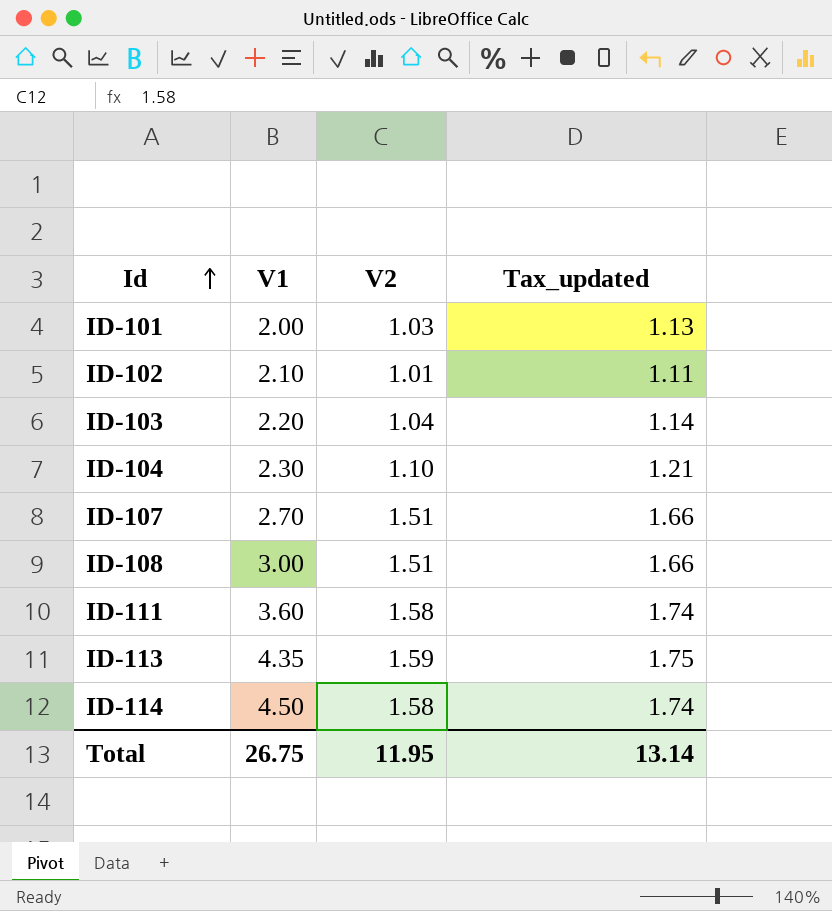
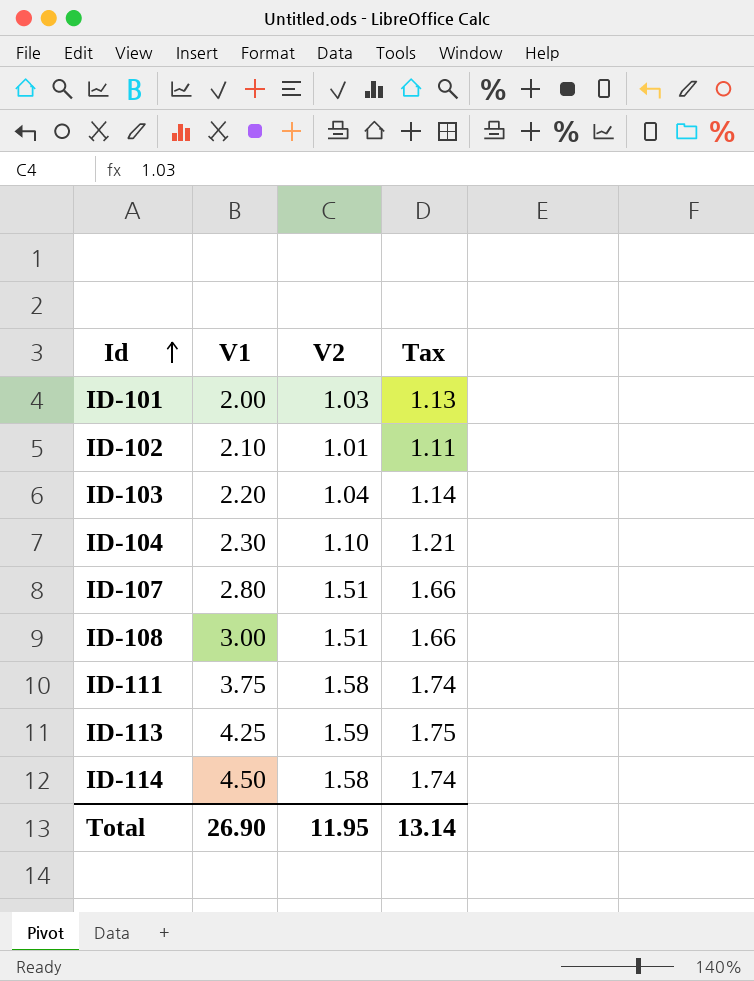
column name: Tax_updated -> Tax
ID-107 | V1: 2.70 -> 2.80
ID-111 | V1: 3.60 -> 3.75
ID-113 | V1: 4.35 -> 4.25
Total | V1: 26.75 -> 26.90

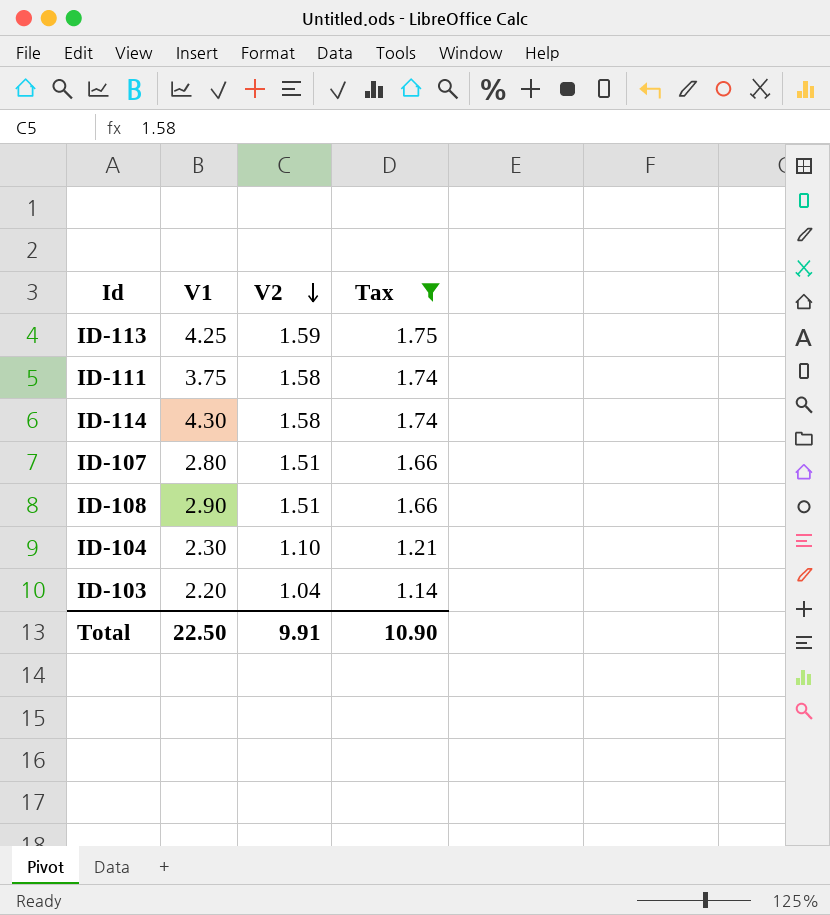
filter: none -> Tax >= 1.14
row order: Id ascending -> V2 descending
ID-114 | V1: 4.50 -> 4.30
ID-108 | V1: 3.00 -> 2.90
Total | V1: 26.90 -> 22.50
Total | V2: 11.95 -> 9.91
Total | Tax: 13.14 -> 10.90

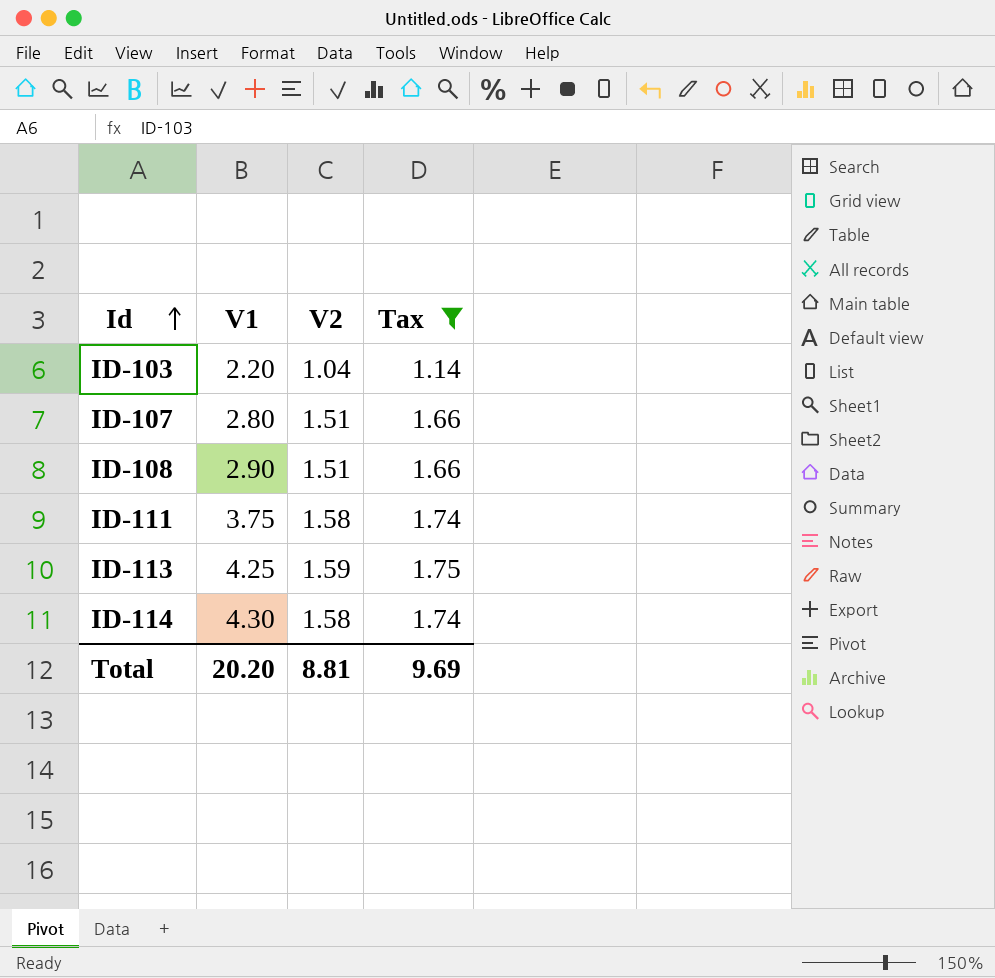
row order: V2 descending -> Id ascending
row ID-104: 2.30 | 1.10 | 1.21 -> none
Total | V1: 22.50 -> 20.20
Total | V2: 9.91 -> 8.81
Total | Tax: 10.90 -> 9.69

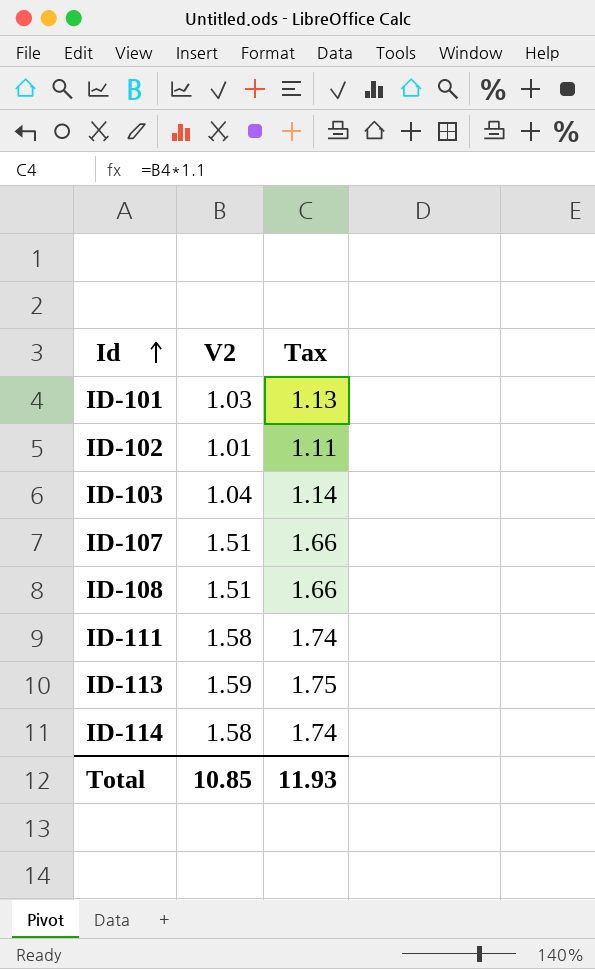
filter: Tax >= 1.14 -> none
column V1 | position: 2 -> none
Total | V2: 8.81 -> 10.85
Total | Tax: 9.69 -> 11.93

